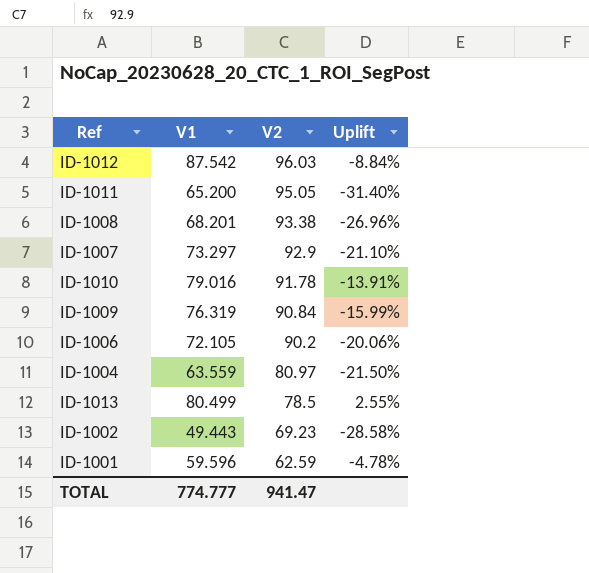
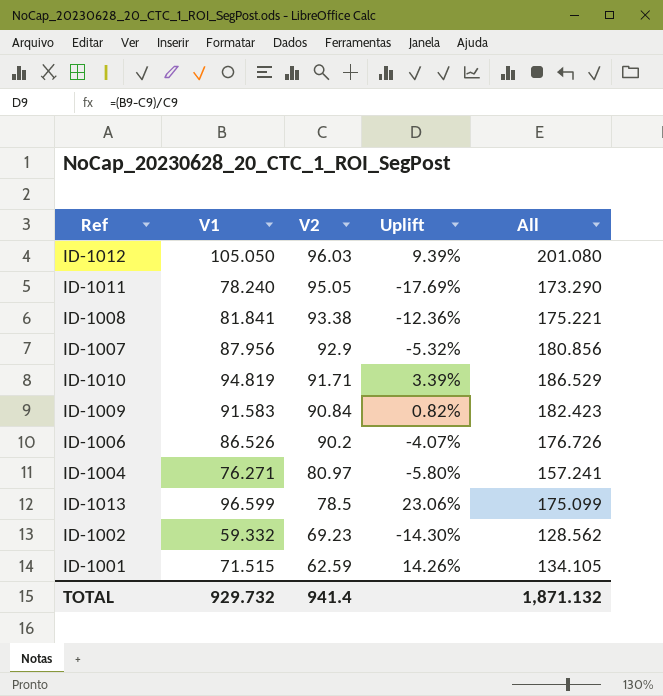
column All | formula: none -> [V1] + [V2]
ID-1012 | V1: 87.542 -> 105.050
ID-1012 | Uplift: -8.84% -> 9.39%
ID-1011 | V1: 65.200 -> 78.240
ID-1011 | Uplift: -31.40% -> -17.69%
ID-1008 | V1: 68.201 -> 81.841
ID-1008 | Uplift: -26.96% -> -12.36%
ID-1007 | V1: 73.297 -> 87.956
ID-1007 | Uplift: -21.10% -> -5.32%
ID-1010 | V1: 79.016 -> 94.819
ID-1010 | V2: 91.78 -> 91.71
ID-1010 | Uplift: -13.91% -> 3.39%
ID-1009 | V1: 76.319 -> 91.583
ID-1009 | Uplift: -15.99% -> 0.82%
ID-1006 | V1: 72.105 -> 86.526
ID-1006 | Uplift: -20.06% -> -4.07%
ID-1004 | V1: 63.559 -> 76.271
ID-1004 | Uplift: -21.50% -> -5.80%
ID-1013 | V1: 80.499 -> 96.599
ID-1013 | Uplift: 2.55% -> 23.06%
ID-1002 | V1: 49.443 -> 59.332
ID-1002 | Uplift: -28.58% -> -14.30%
ID-1001 | V1: 59.596 -> 71.515
ID-1001 | Uplift: -4.78% -> 14.26%
TOTAL | V1: 774.777 -> 929.732
TOTAL | V2: 941.47 -> 941.4

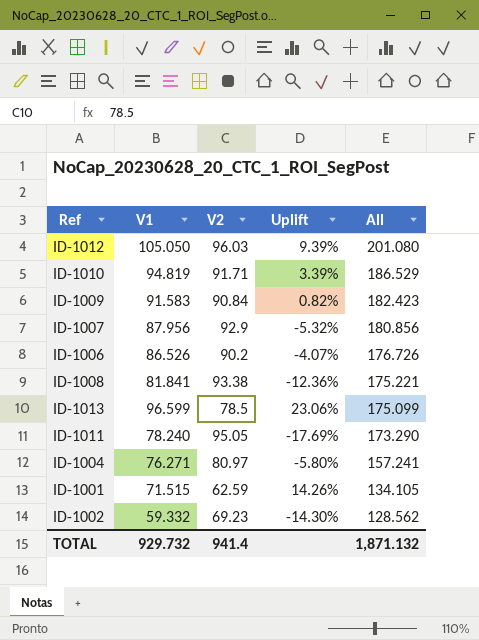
row order: V2 descending -> All descending

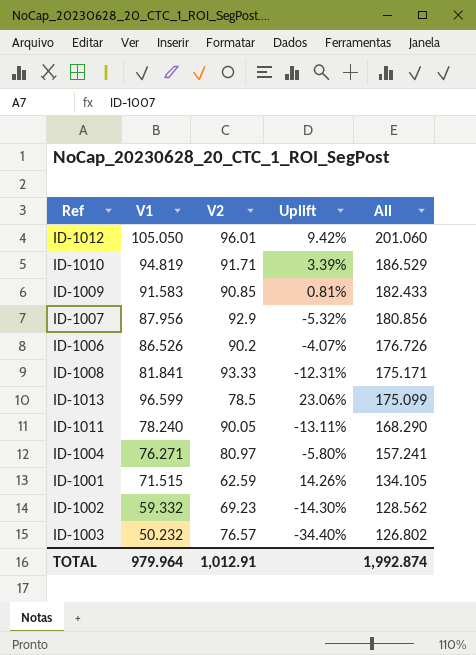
ID-1012 | V2: 96.03 -> 96.01
ID-1012 | Uplift: 9.39% -> 9.42%
ID-1012 | All: 201.080 -> 201.060
ID-1009 | V2: 90.84 -> 90.85
ID-1009 | Uplift: 0.82% -> 0.81%
ID-1009 | All: 182.423 -> 182.433
ID-1008 | V2: 93.38 -> 93.33
ID-1008 | Uplift: -12.36% -> -12.31%
ID-1008 | All: 175.221 -> 175.171
ID-1011 | V2: 95.05 -> 90.05
ID-1011 | Uplift: -17.69% -> -13.11%
ID-1011 | All: 173.290 -> 168.290
row ID-1003: none -> 50.232 | 76.57 | -34.40% | 126.802
TOTAL | V1: 929.732 -> 979.964
TOTAL | V2: 941.4 -> 1,012.91
TOTAL | All: 1,871.132 -> 1,992.874

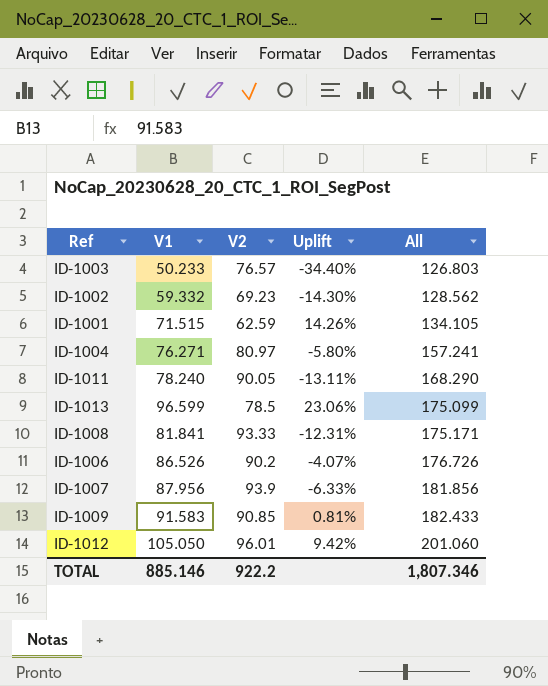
row order: All descending -> All ascending
row ID-1010: 94.819 | 91.71 | 3.39% | 186.529 -> none
ID-1003 | V1: 50.232 -> 50.233
ID-1003 | All: 126.802 -> 126.803
ID-1007 | V2: 92.9 -> 93.9
ID-1007 | Uplift: -5.32% -> -6.33%
ID-1007 | All: 180.856 -> 181.856
TOTAL | V1: 979.964 -> 885.146
TOTAL | V2: 1,012.91 -> 922.2
TOTAL | All: 1,992.874 -> 1,807.346

